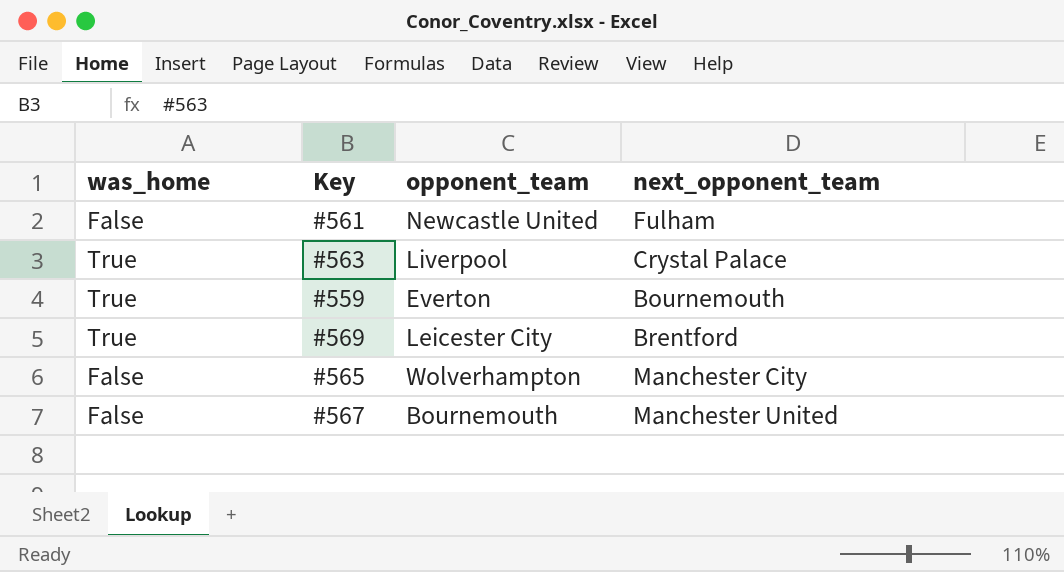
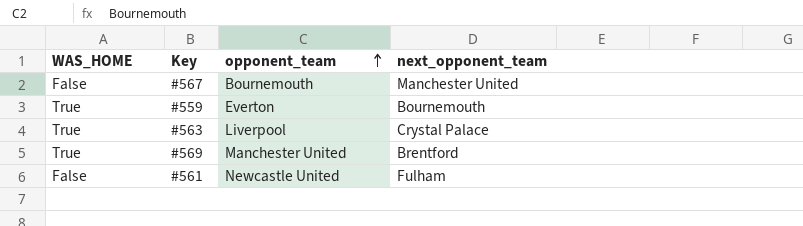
row order: none -> opponent_team ascending
column name: was_home -> WAS_HOME
row #565: False | Wolverhampton | Manchester City -> none
#569 | opponent_team: Leicester City -> Manchester United

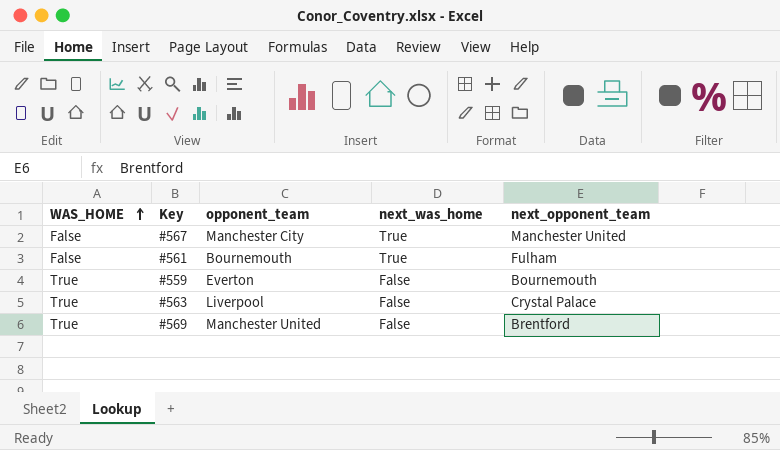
row order: opponent_team ascending -> WAS_HOME ascending
column next_was_home | position: none -> 4
#567 | opponent_team: Bournemouth -> Manchester City
#561 | opponent_team: Newcastle United -> Bournemouth

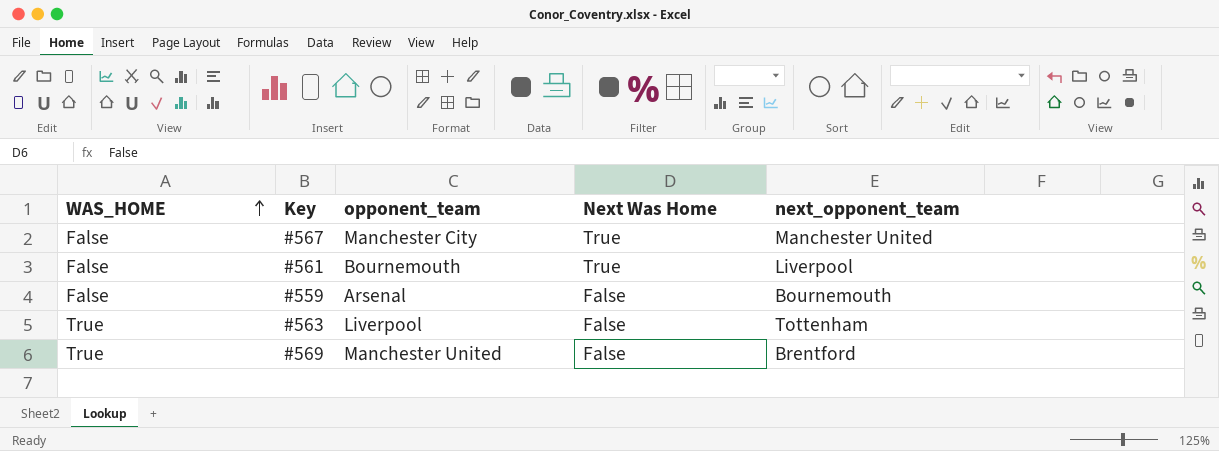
column name: next_was_home -> Next Was Home
#561 | next_opponent_team: Fulham -> Liverpool
#559 | WAS_HOME: True -> False
#559 | opponent_team: Everton -> Arsenal
#563 | next_opponent_team: Crystal Palace -> Tottenham

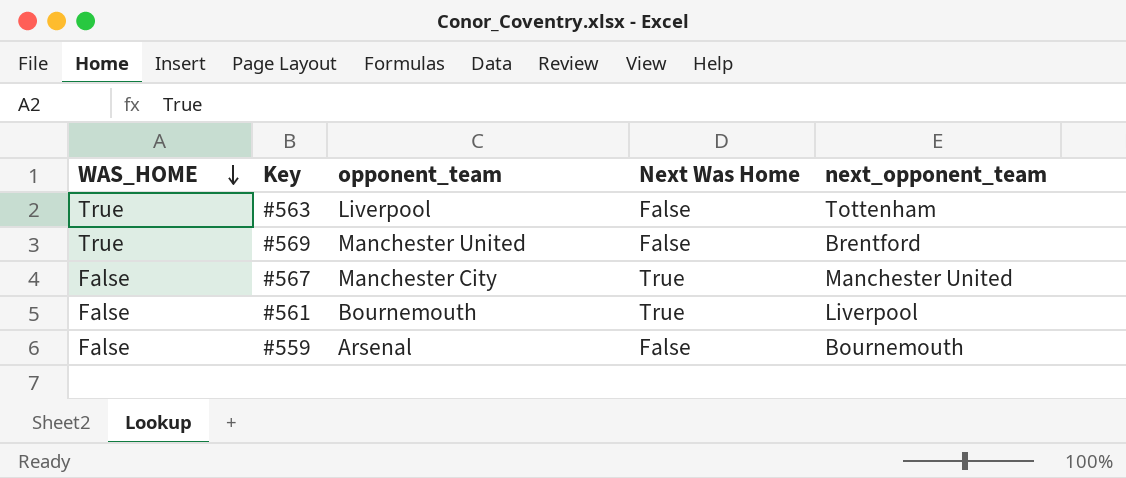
row order: WAS_HOME ascending -> WAS_HOME descending

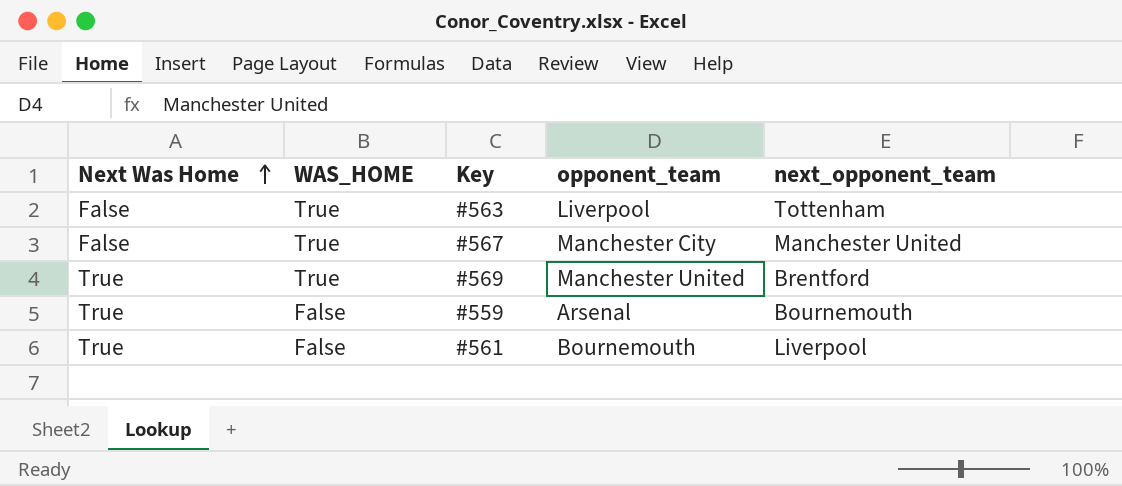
row order: WAS_HOME descending -> Next Was Home ascending
column Next Was Home | position: 4 -> 1
#567 | Next Was Home: True -> False
#567 | WAS_HOME: False -> True
#569 | Next Was Home: False -> True
#559 | Next Was Home: False -> True

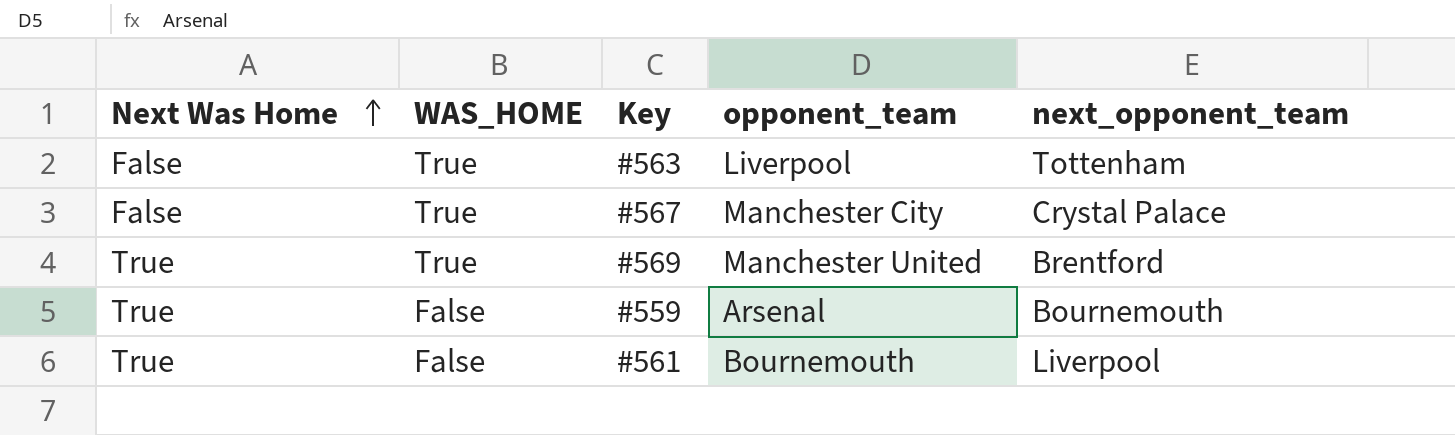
#567 | next_opponent_team: Manchester United -> Crystal Palace

